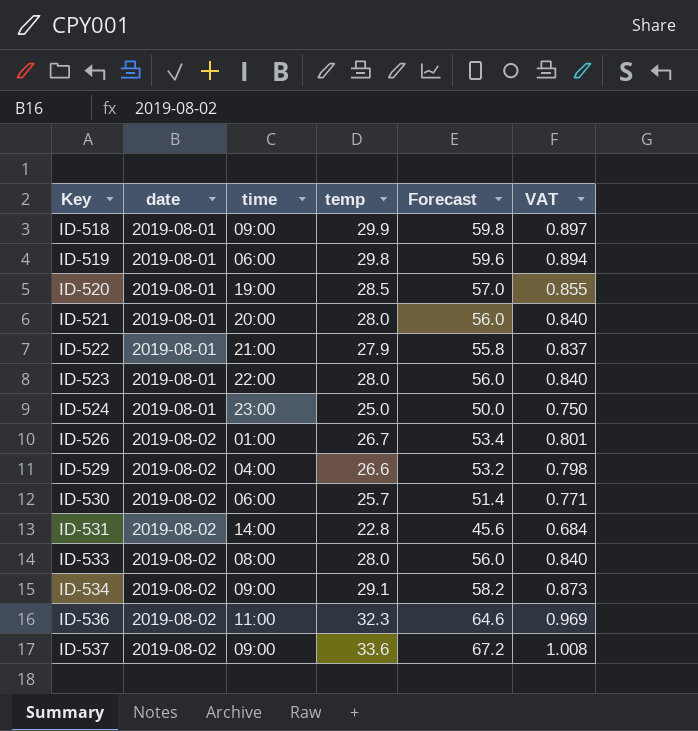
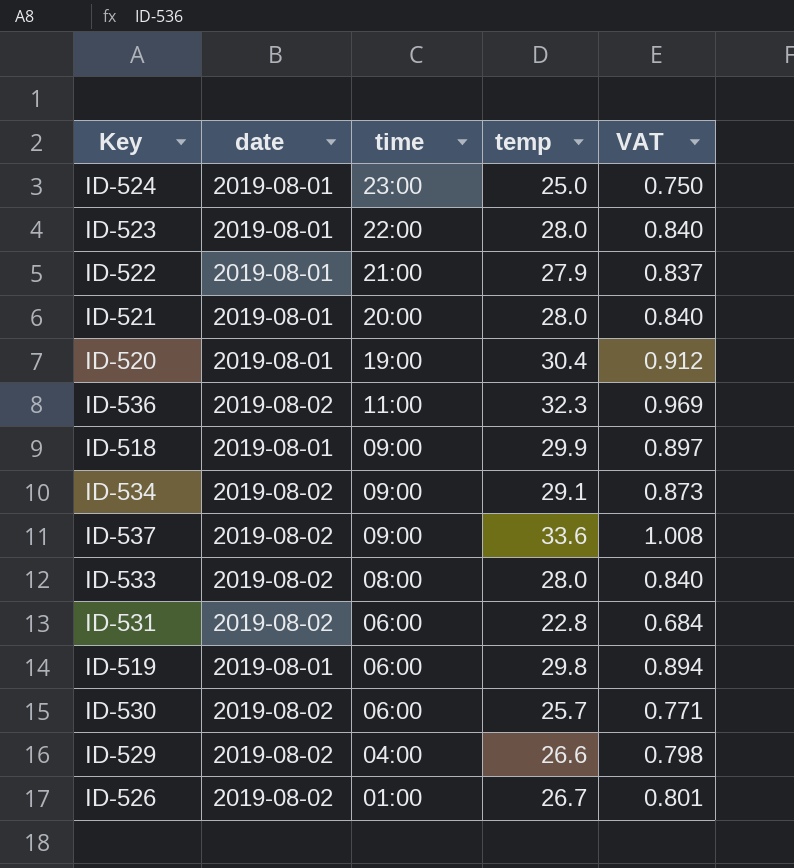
row order: Key ascending -> time descending
column Forecast | formula: [temp] * 2 -> none
ID-520 | temp: 28.5 -> 30.4
ID-520 | VAT: 0.855 -> 0.912
ID-531 | time: 14:00 -> 06:00

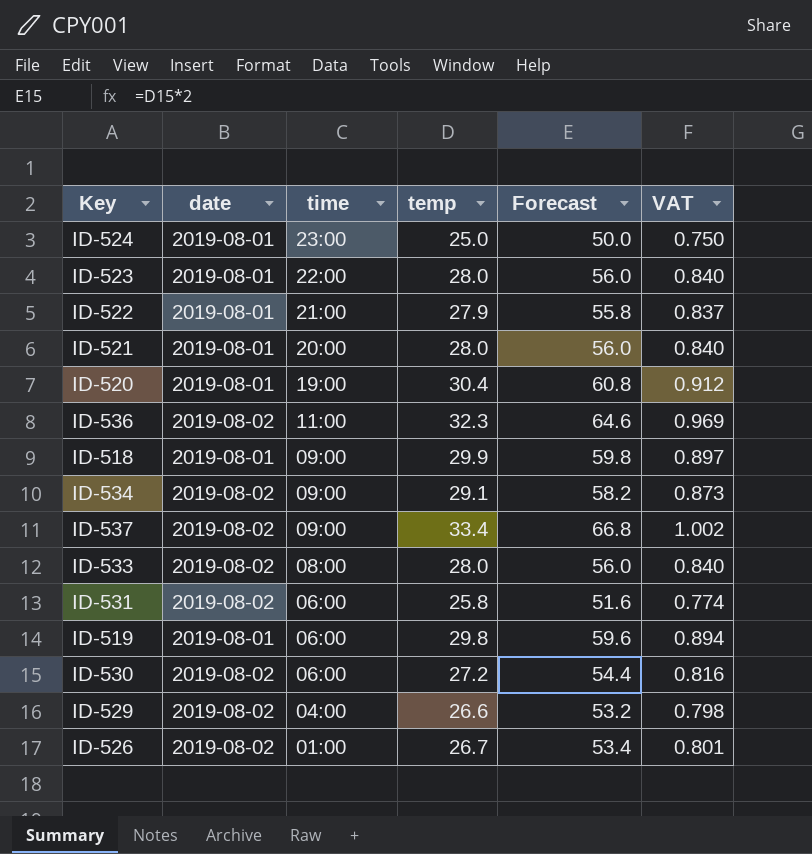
column Forecast | formula: none -> [temp] * 2
ID-537 | temp: 33.6 -> 33.4
ID-537 | VAT: 1.008 -> 1.002
ID-531 | temp: 22.8 -> 25.8
ID-531 | VAT: 0.684 -> 0.774
ID-530 | temp: 25.7 -> 27.2
ID-530 | VAT: 0.771 -> 0.816

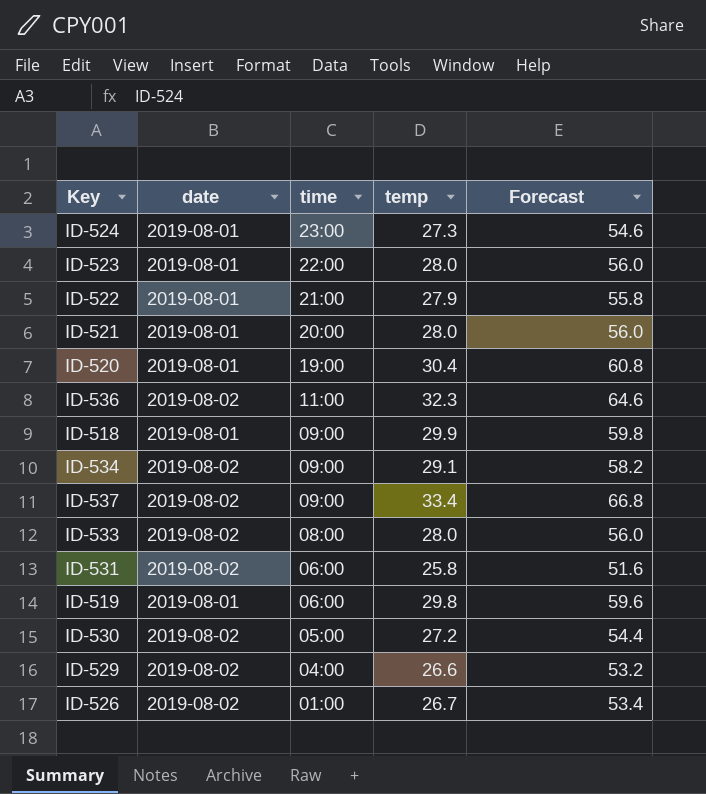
column VAT | formula: [temp] * 0.03 -> none
ID-524 | temp: 25.0 -> 27.3
ID-524 | Forecast: 50.0 -> 54.6
ID-530 | time: 06:00 -> 05:00

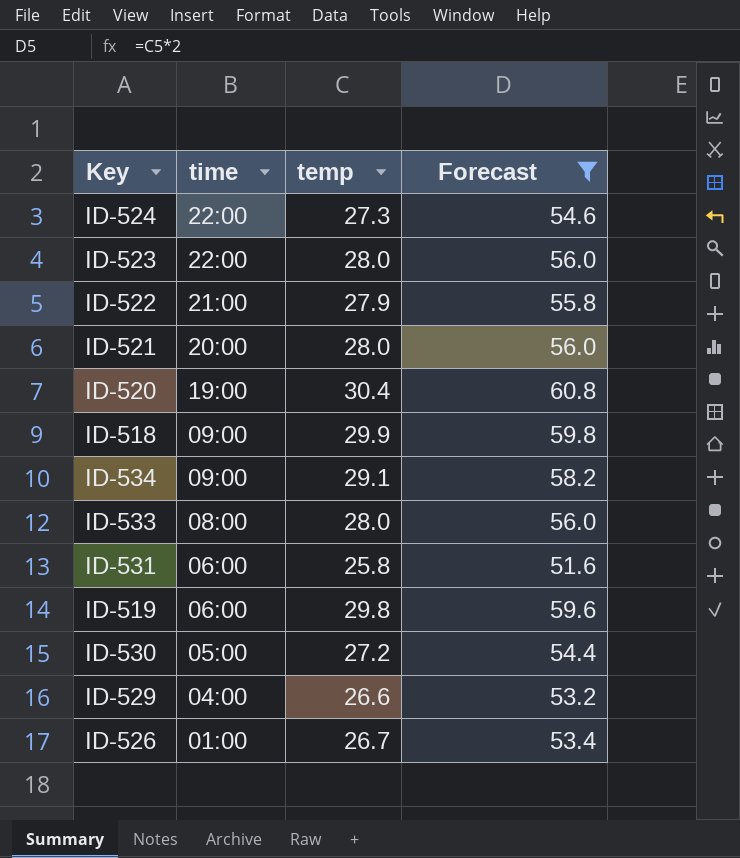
filter: none -> Forecast <= 60.8
column date | position: 2 -> none
ID-524 | time: 23:00 -> 22:00

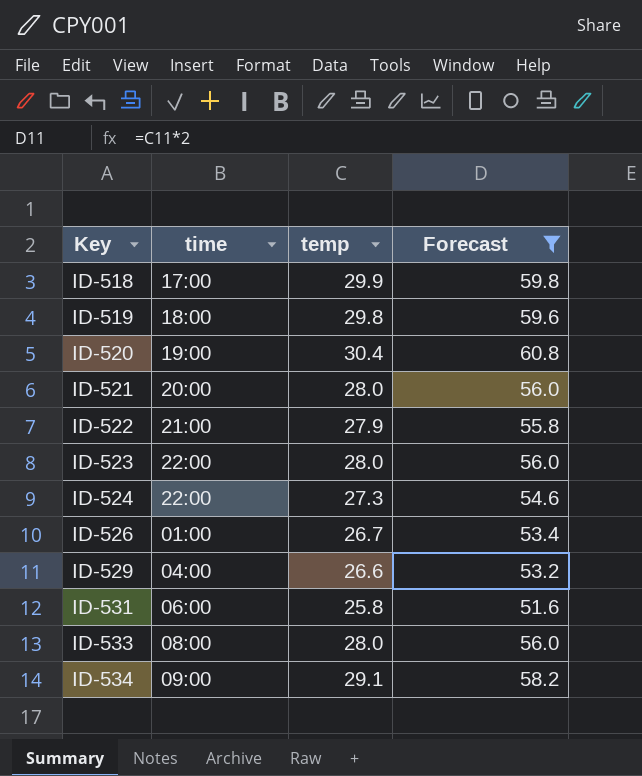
row order: time descending -> Key ascending
row ID-530: 05:00 | 27.2 | 54.4 -> none
ID-518 | time: 09:00 -> 17:00
ID-519 | time: 06:00 -> 18:00

